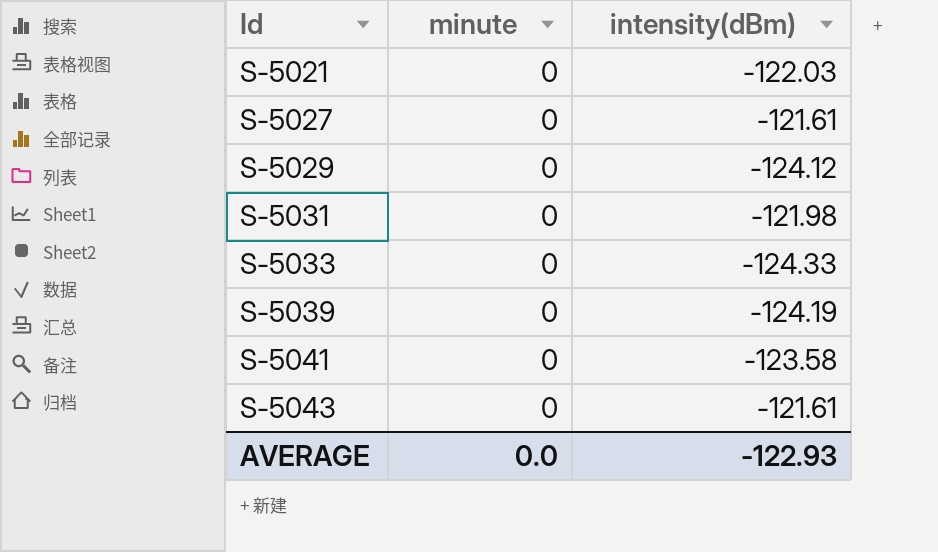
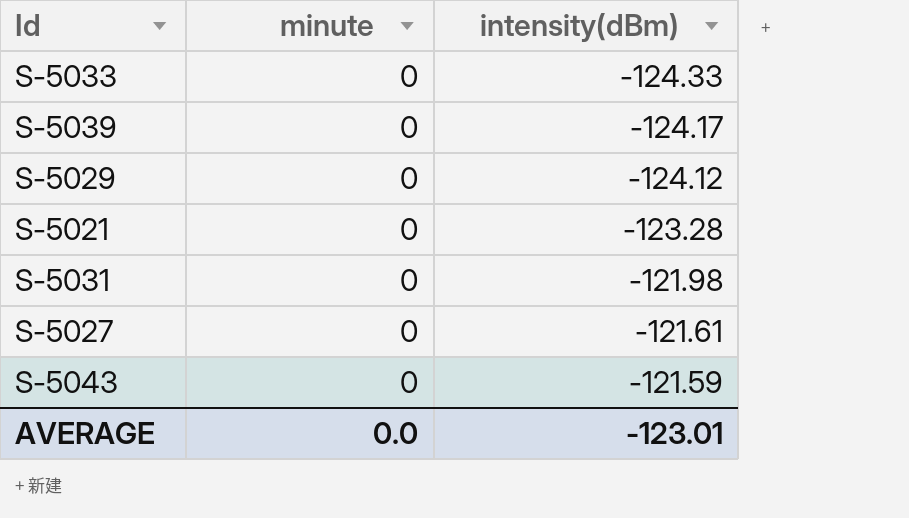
row order: Id ascending -> intensity(dBm) ascending
row S-5041: 0 | -123.58 -> none
S-5039 | intensity(dBm): -124.19 -> -124.17
S-5021 | intensity(dBm): -122.03 -> -123.28
S-5043 | intensity(dBm): -121.61 -> -121.59
AVERAGE | intensity(dBm): -122.93 -> -123.01

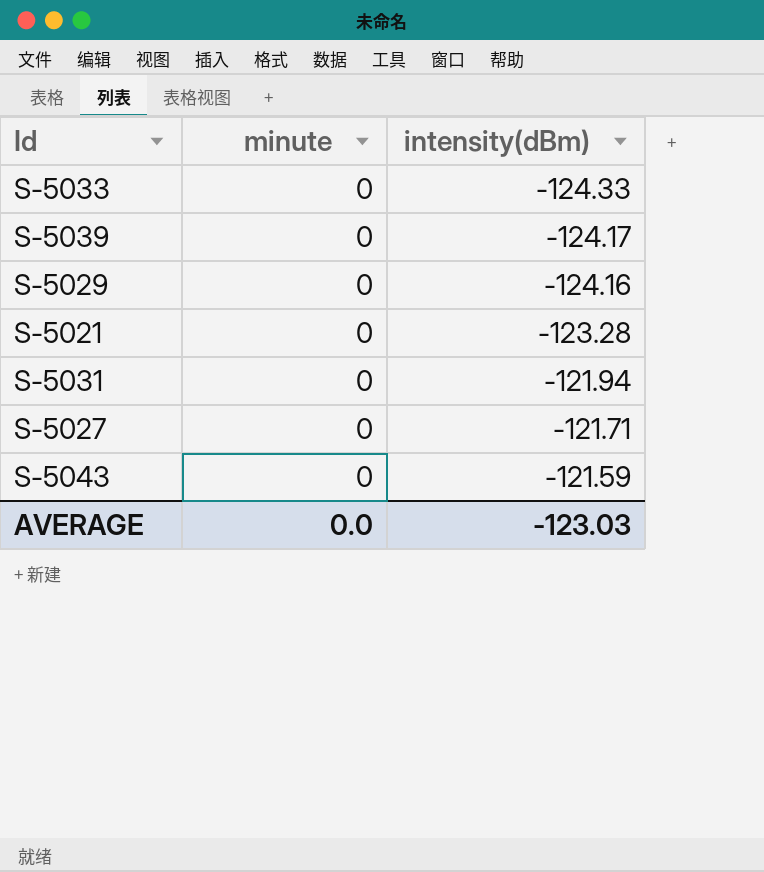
S-5029 | intensity(dBm): -124.12 -> -124.16
S-5031 | intensity(dBm): -121.98 -> -121.94
S-5027 | intensity(dBm): -121.61 -> -121.71
AVERAGE | intensity(dBm): -123.01 -> -123.03

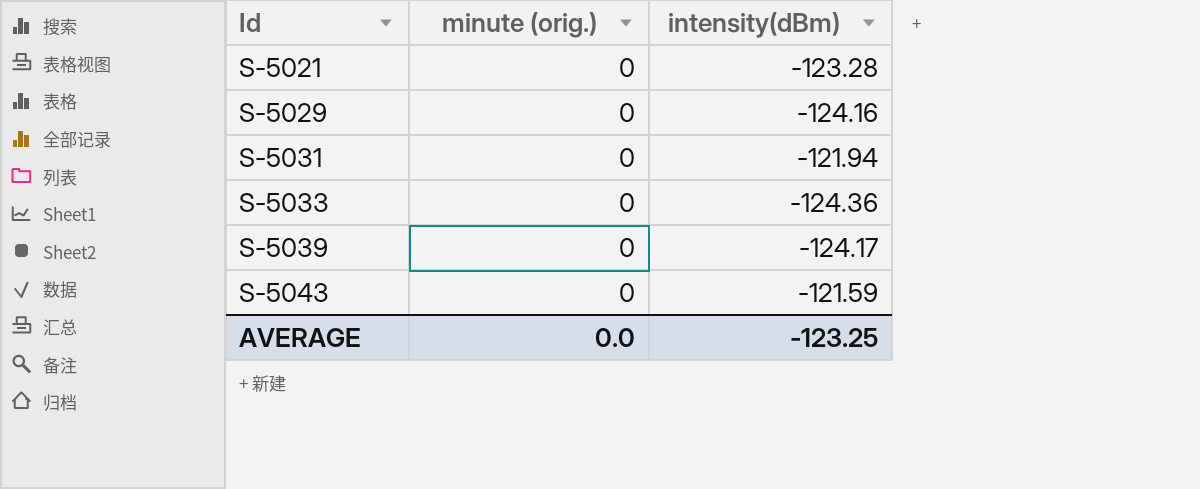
row order: intensity(dBm) ascending -> Id ascending
column name: minute -> minute (orig.)
row S-5027: 0 | -121.71 -> none
S-5033 | intensity(dBm): -124.33 -> -124.36
AVERAGE | intensity(dBm): -123.03 -> -123.25

